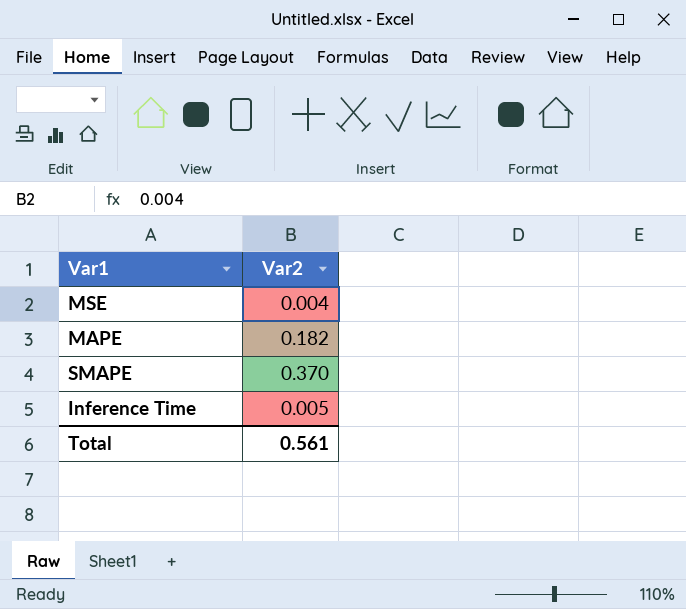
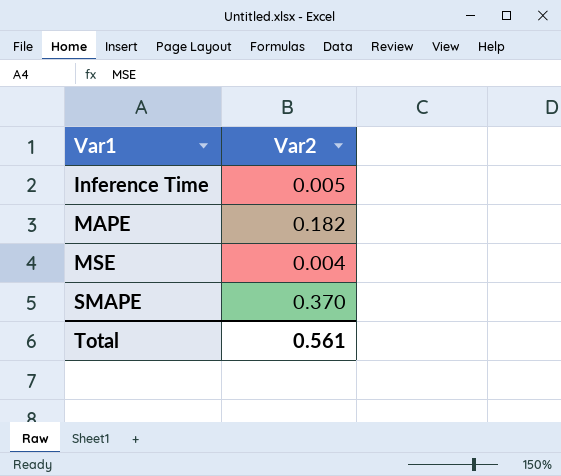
row order: none -> Var1 ascending

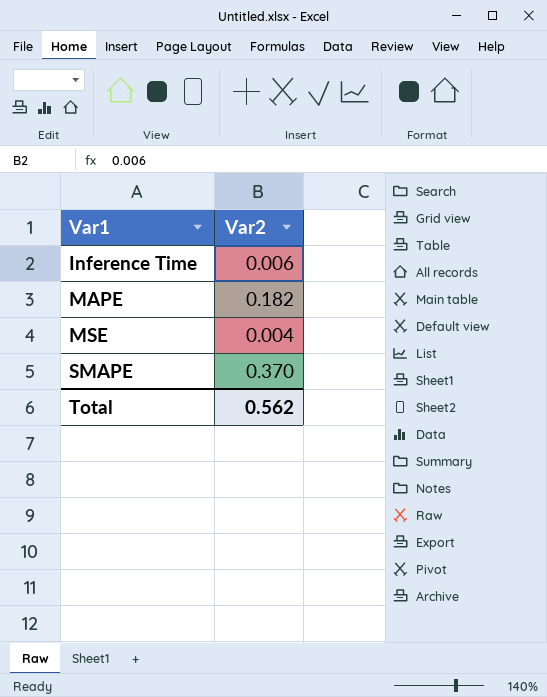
Inference Time | Var2: 0.005 -> 0.006
Total | Var2: 0.561 -> 0.562

